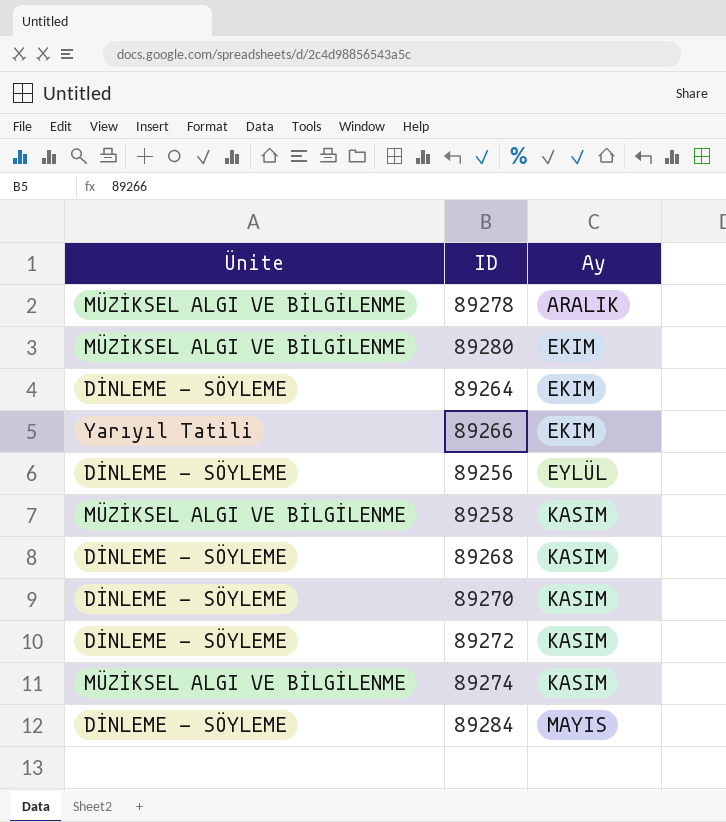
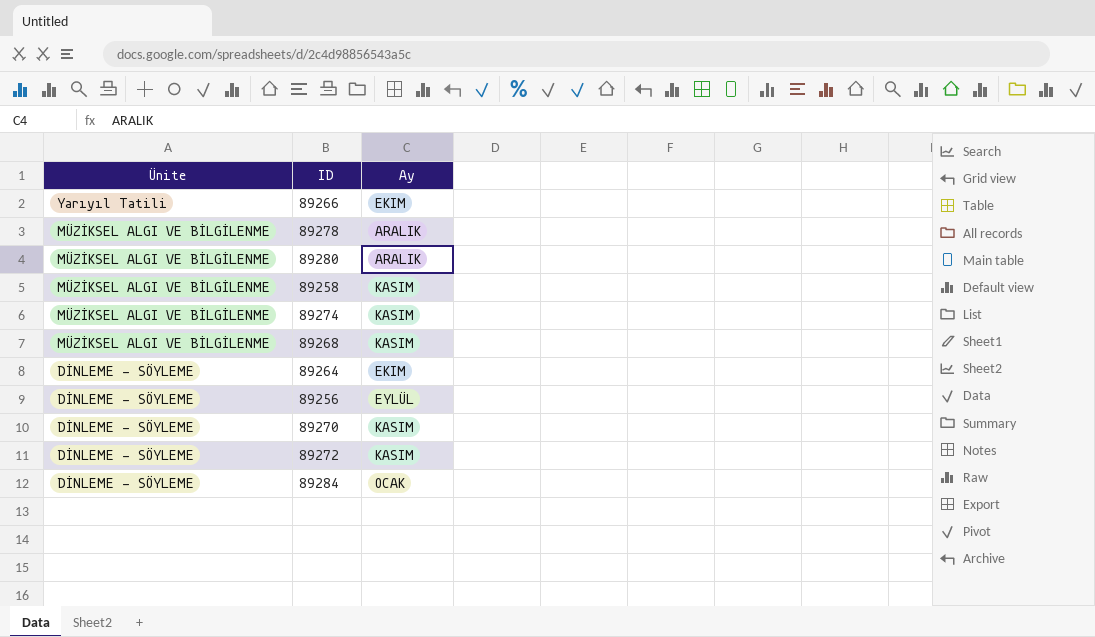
row order: Ay ascending -> Ünite descending
89280 | Ay: EKIM -> ARALIK
89268 | Ünite: DİNLEME - SÖYLEME -> MÜZİKSEL ALGI VE BİLGİLENME
89284 | Ay: MAYIS -> OCAK

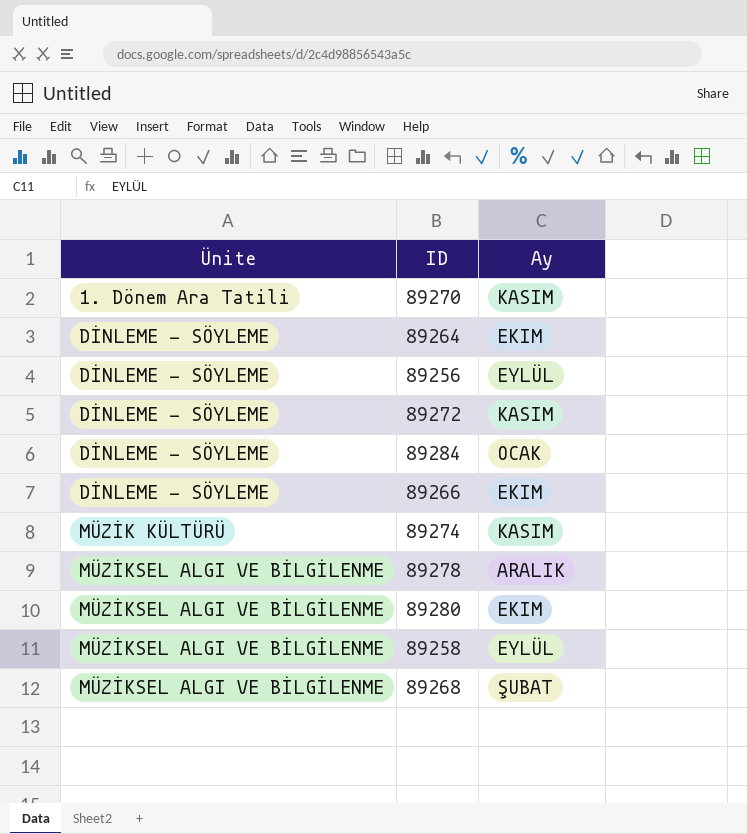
row order: Ünite descending -> Ünite ascending
89270 | Ünite: DİNLEME - SÖYLEME -> 1. Dönem Ara Tatili
89266 | Ünite: Yarıyıl Tatili -> DİNLEME - SÖYLEME
89274 | Ünite: MÜZİKSEL ALGI VE BİLGİLENME -> MÜZİK KÜLTÜRÜ
89280 | Ay: ARALIK -> EKIM
89258 | Ay: KASIM -> EYLÜL
89268 | Ay: KASIM -> ŞUBAT

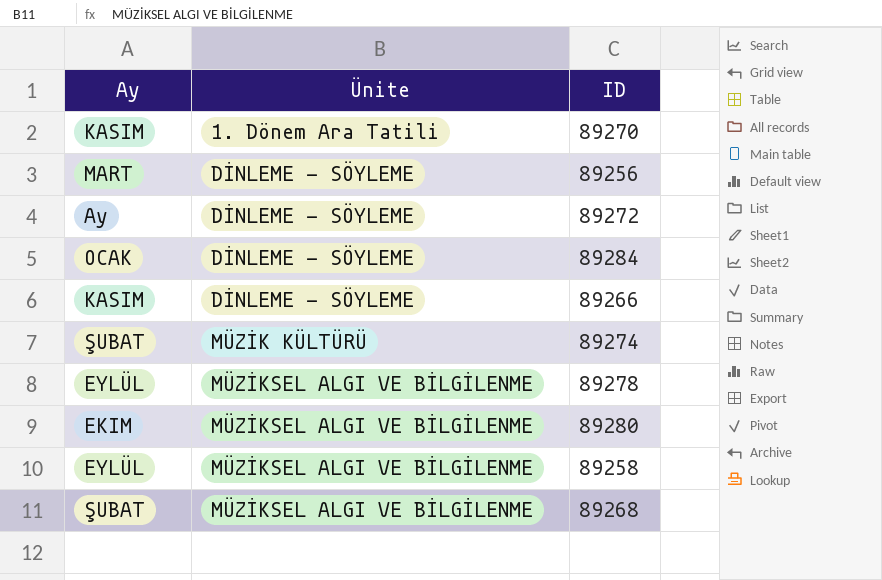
column Ay | position: 3 -> 1
row 89264: DİNLEME - SÖYLEME | EKIM -> none
89256 | Ay: EYLÜL -> MART
89272 | Ay: KASIM -> Ay
89266 | Ay: EKIM -> KASIM
89274 | Ay: KASIM -> ŞUBAT
89278 | Ay: ARALIK -> EYLÜL

